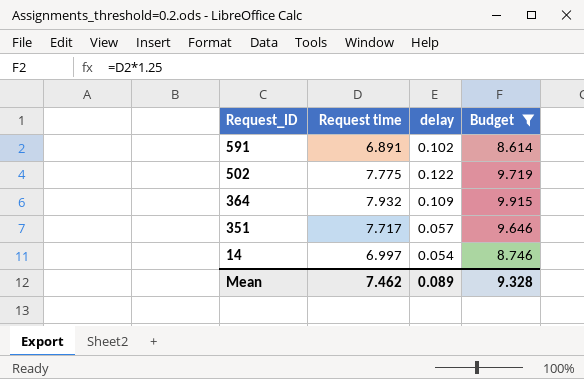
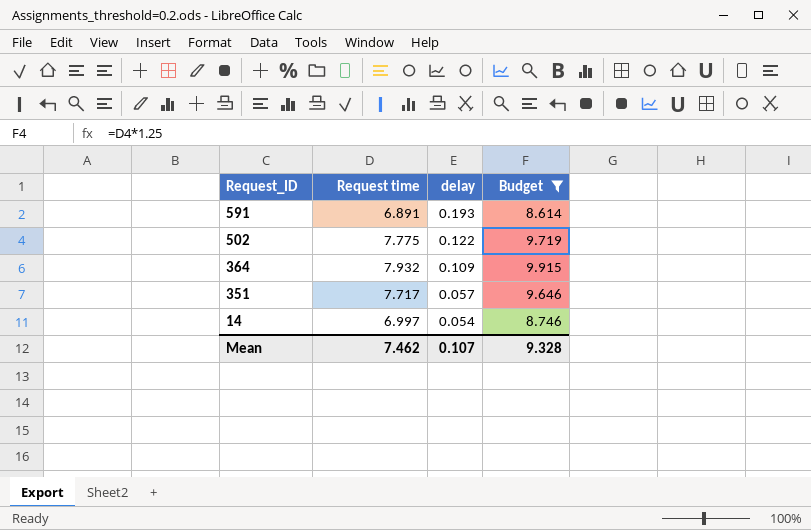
591 | delay: 0.102 -> 0.193
Mean | delay: 0.089 -> 0.107

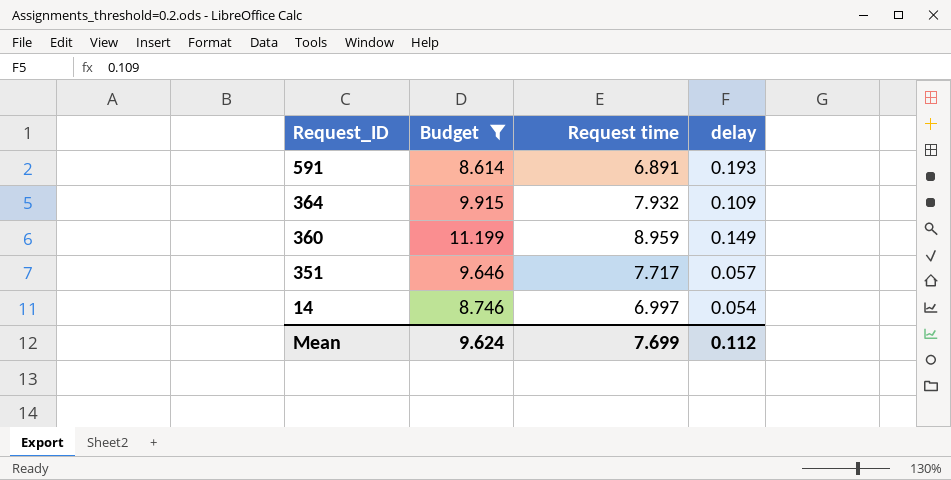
column Budget | position: 4 -> 2
row 502: 7.775 | 0.122 | 9.719 -> none
row 360: none -> 11.199 | 8.959 | 0.149
Mean | Budget: 9.328 -> 9.624
Mean | Request time: 7.462 -> 7.699
Mean | delay: 0.107 -> 0.112

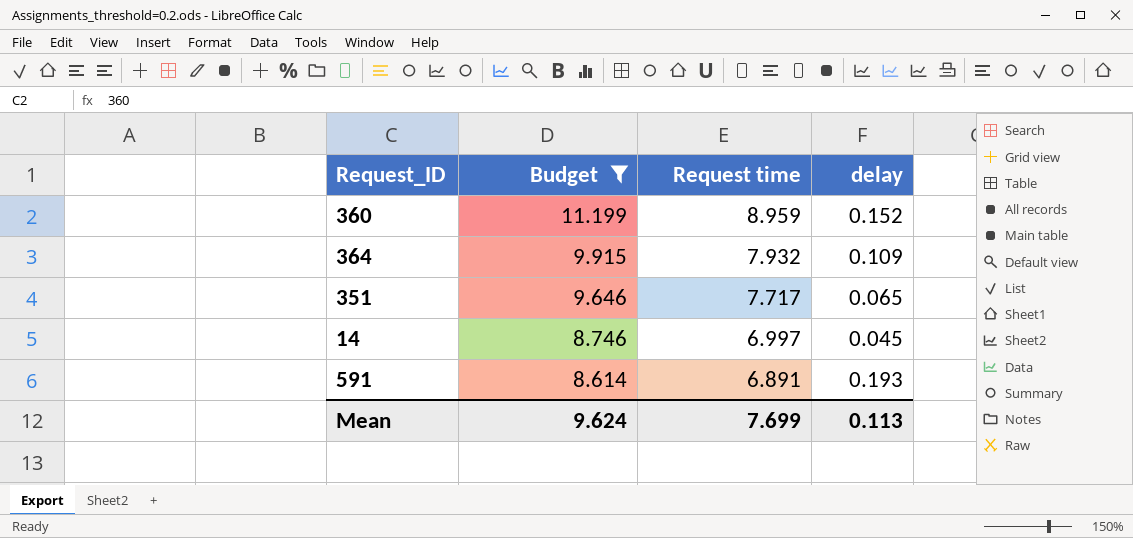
row order: Request_ID descending -> Budget descending
360 | delay: 0.149 -> 0.152
351 | delay: 0.057 -> 0.065
14 | delay: 0.054 -> 0.045
Mean | delay: 0.112 -> 0.113

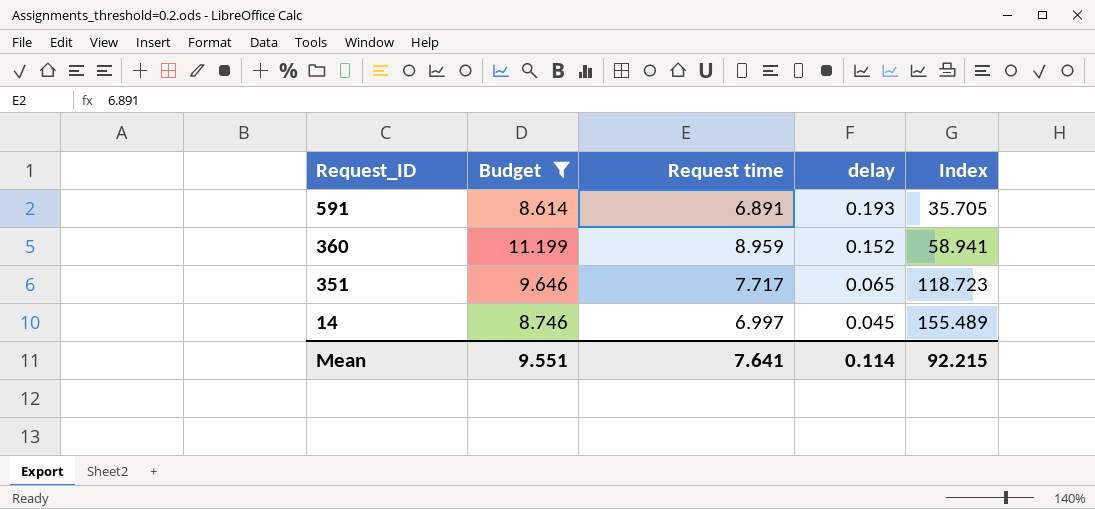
row order: Budget descending -> Request_ID descending
column Index | formula: none -> [Request time] / [delay]
row 364: 9.915 | 7.932 | 0.109 -> none
Mean | Budget: 9.624 -> 9.551
Mean | Request time: 7.699 -> 7.641
Mean | delay: 0.113 -> 0.114

